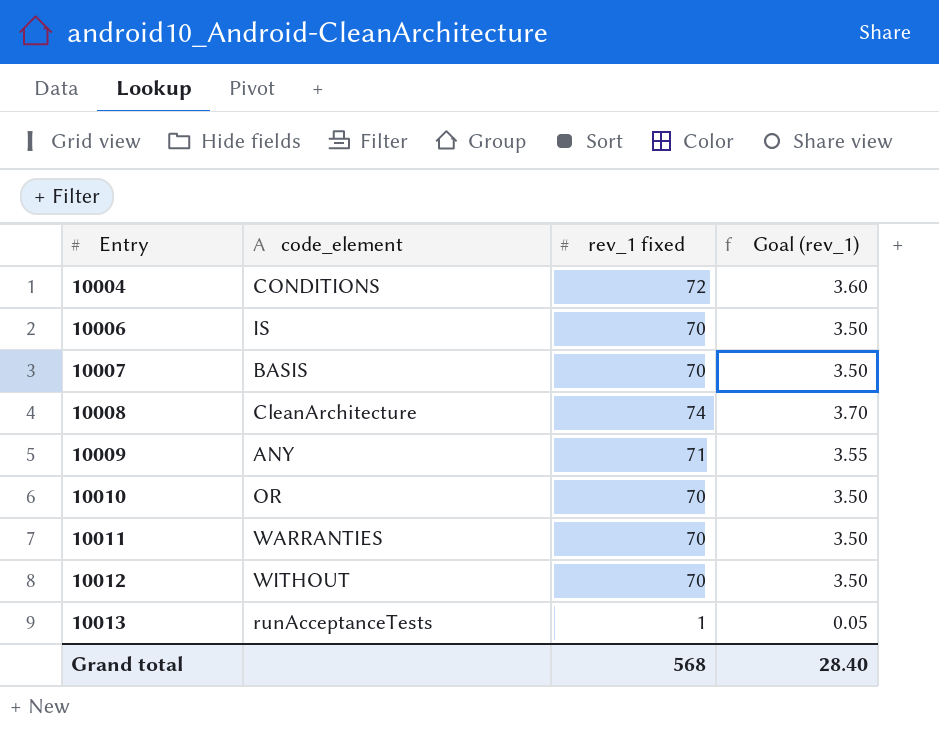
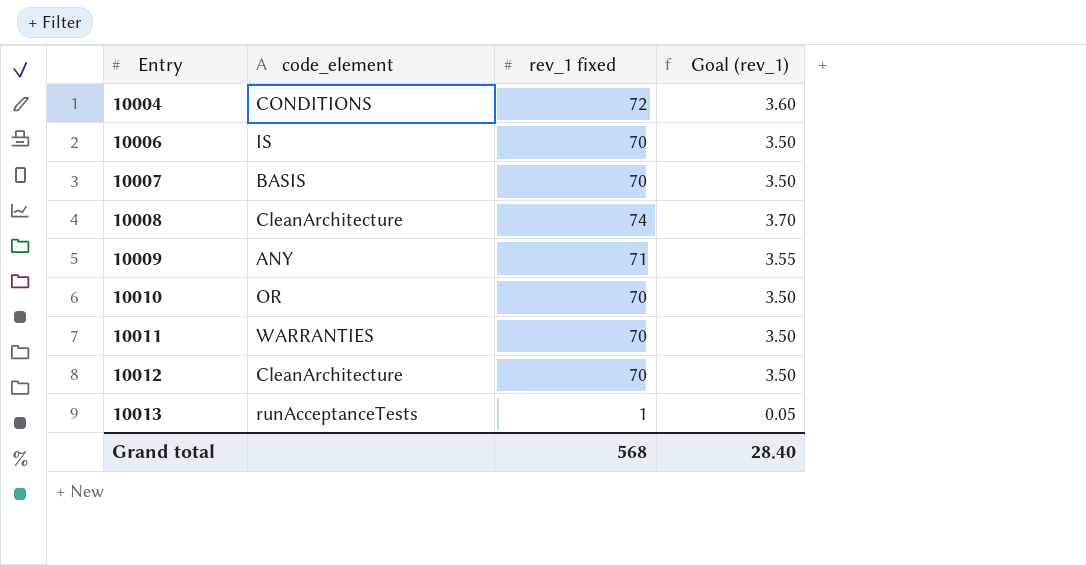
10012 | code_element: WITHOUT -> CleanArchitecture

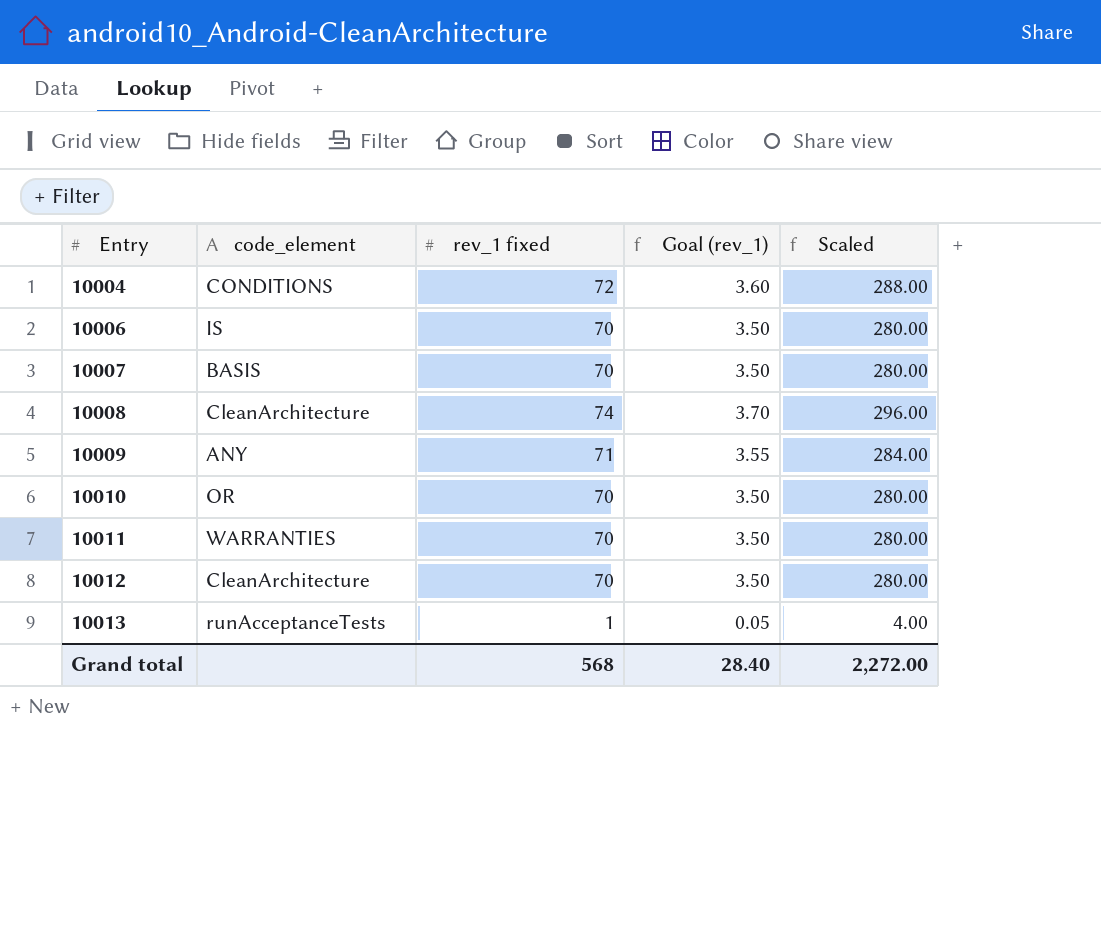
column Scaled | formula: none -> [rev_1 fixed] * 4

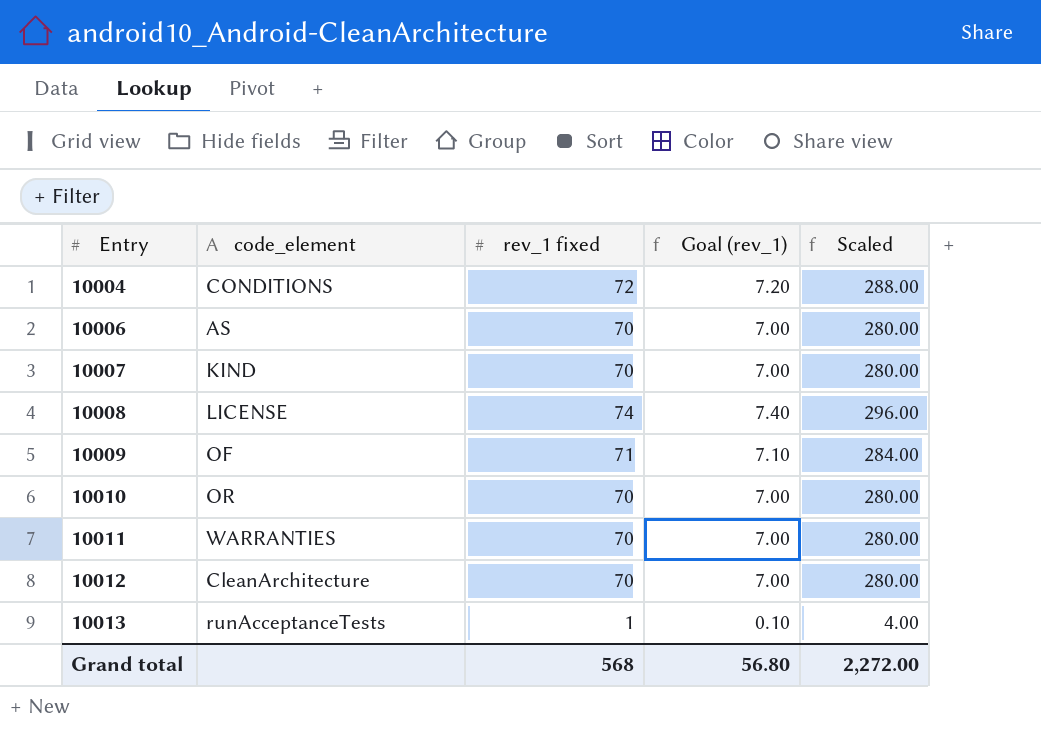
column Goal (rev_1) | formula: [rev_1 fixed] * 0.05 -> [rev_1 fixed] * 0.1
10006 | code_element: IS -> AS
10007 | code_element: BASIS -> KIND
10008 | code_element: CleanArchitecture -> LICENSE
10009 | code_element: ANY -> OF
Grand total | Goal (rev_1): 28.40 -> 56.80

